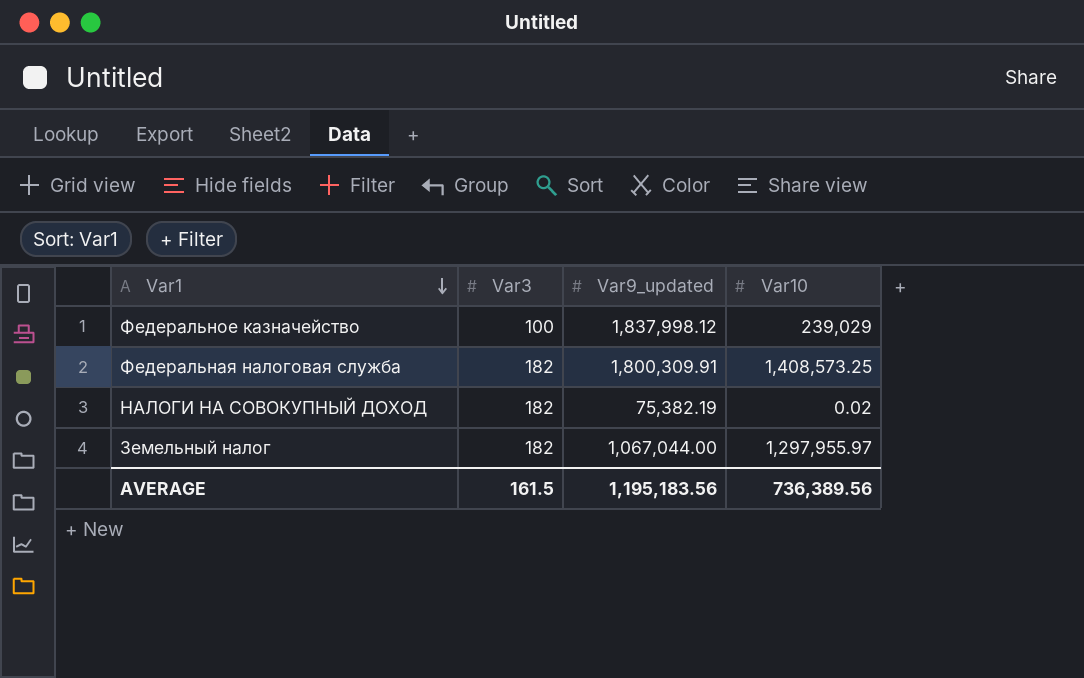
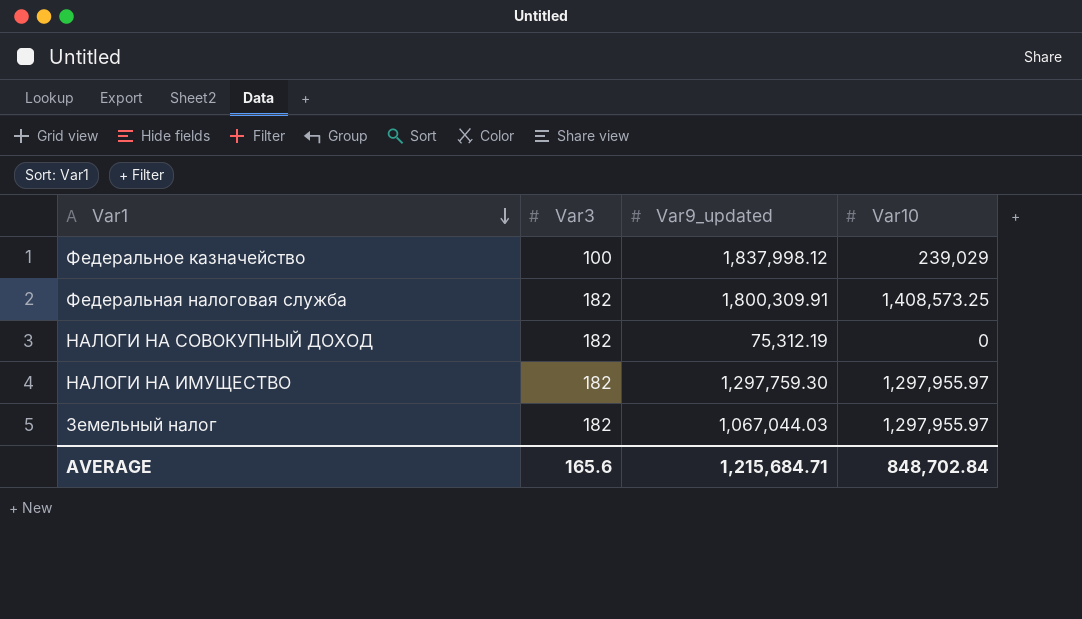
НАЛОГИ НА СОВОКУПНЫЙ ДОХОД | Var9_updated: 75,382.19 -> 75,312.19
НАЛОГИ НА СОВОКУПНЫЙ ДОХОД | Var10: 0.02 -> 0
row НАЛОГИ НА ИМУЩЕСТВО: none -> 182 | 1,297,759.30 | 1,297,955.97
Земельный налог | Var9_updated: 1,067,044.00 -> 1,067,044.03
AVERAGE | Var3: 161.5 -> 165.6
AVERAGE | Var9_updated: 1,195,183.56 -> 1,215,684.71
AVERAGE | Var10: 736,389.56 -> 848,702.84

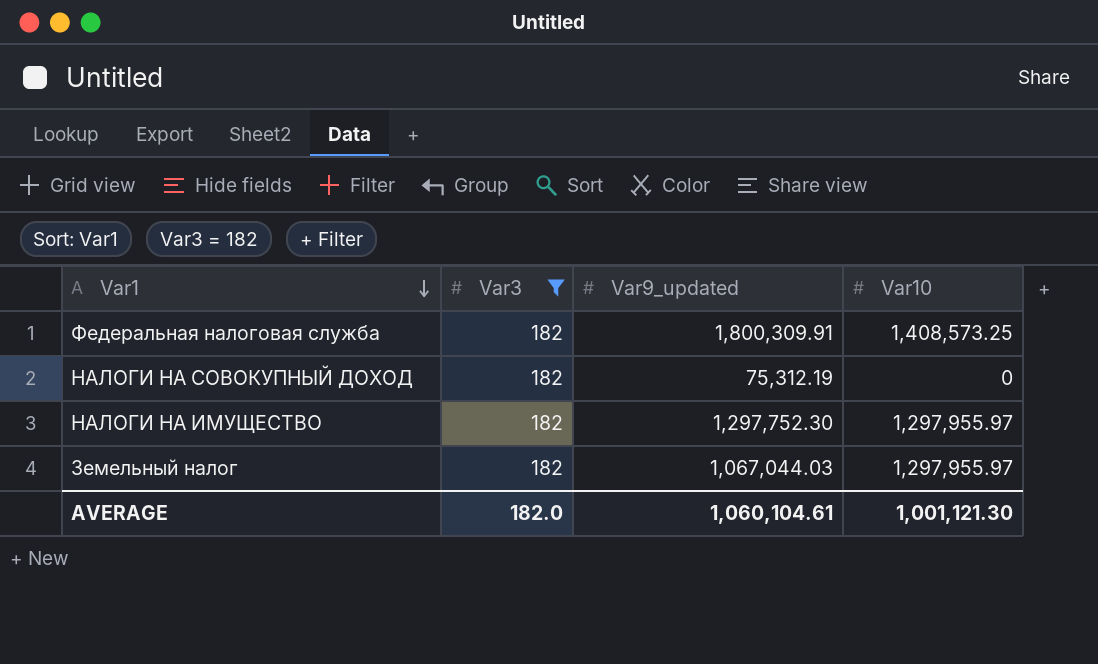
filter: none -> Var3 = 182
НАЛОГИ НА ИМУЩЕСТВО | Var9_updated: 1,297,759.30 -> 1,297,752.30
AVERAGE | Var3: 165.6 -> 182.0
AVERAGE | Var9_updated: 1,215,684.71 -> 1,060,104.61
AVERAGE | Var10: 848,702.84 -> 1,001,121.30

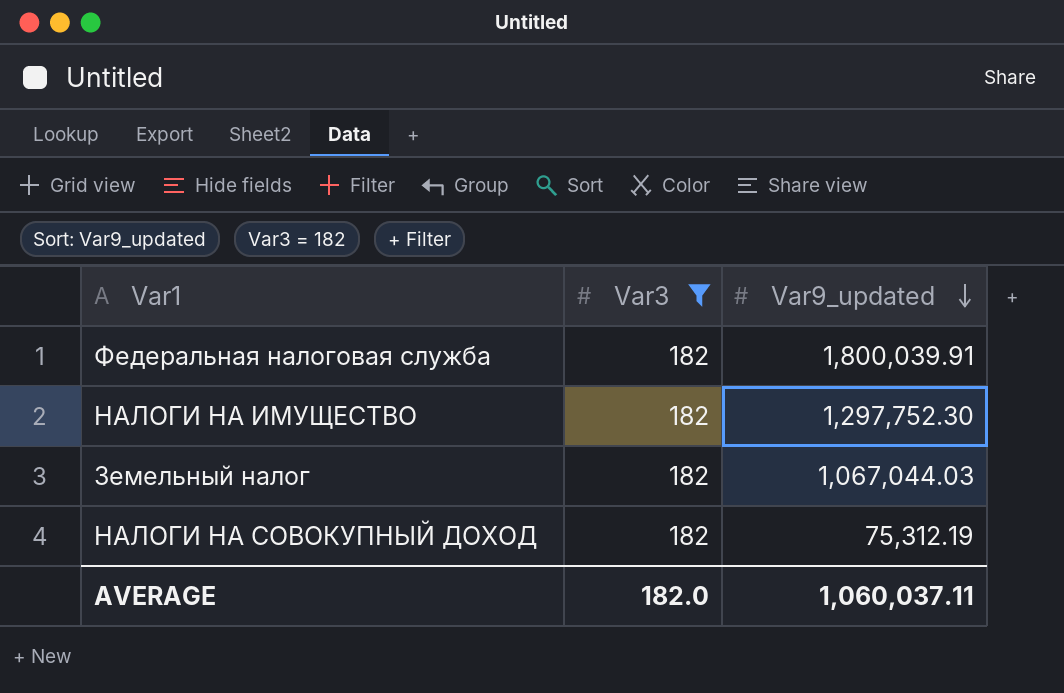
row order: Var1 descending -> Var9_updated descending
column Var10 | position: 4 -> none
Федеральная налоговая служба | Var9_updated: 1,800,309.91 -> 1,800,039.91
AVERAGE | Var9_updated: 1,060,104.61 -> 1,060,037.11

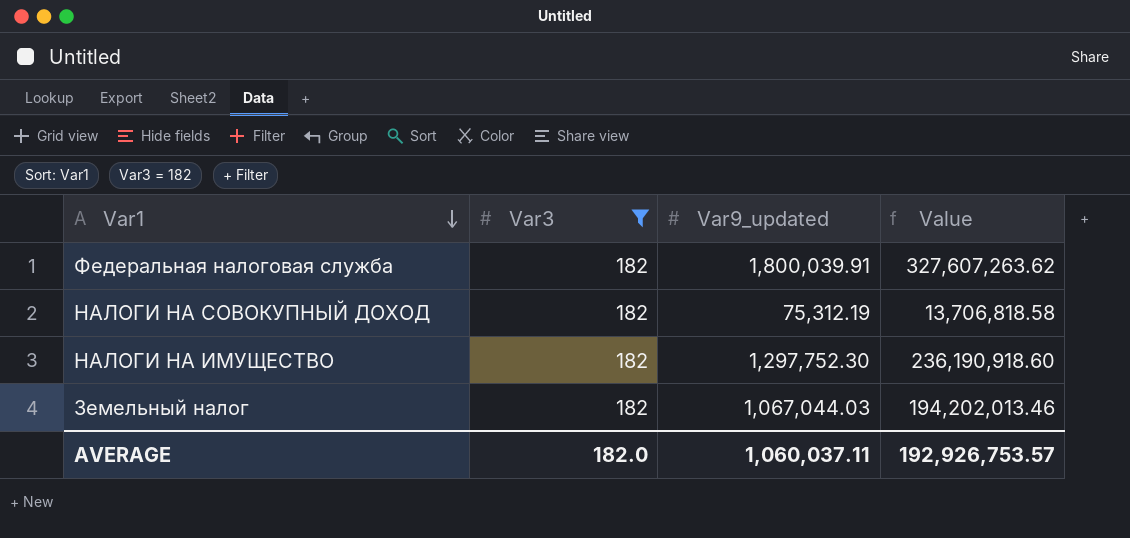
row order: Var9_updated descending -> Var1 descending
column Value | formula: none -> [Var3] * [Var9_updated]

